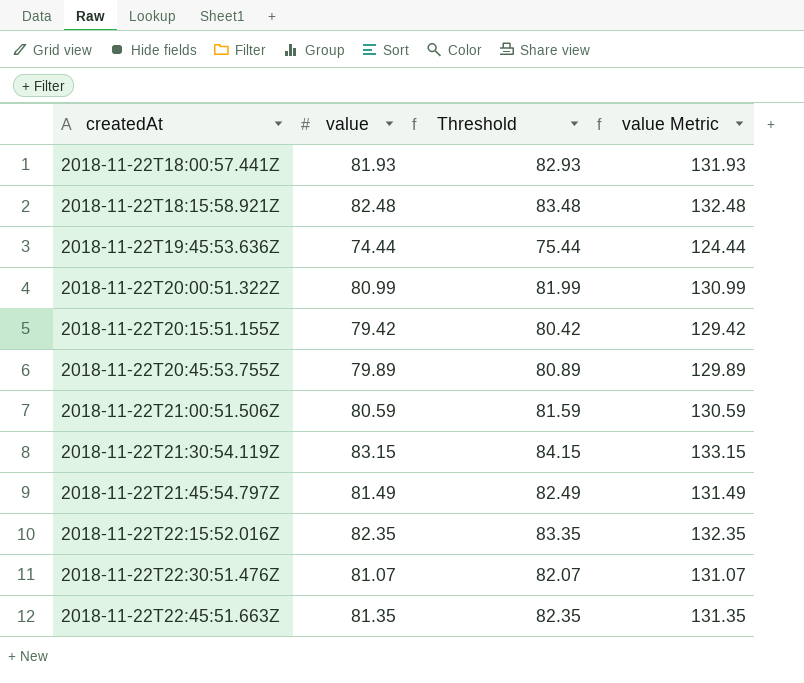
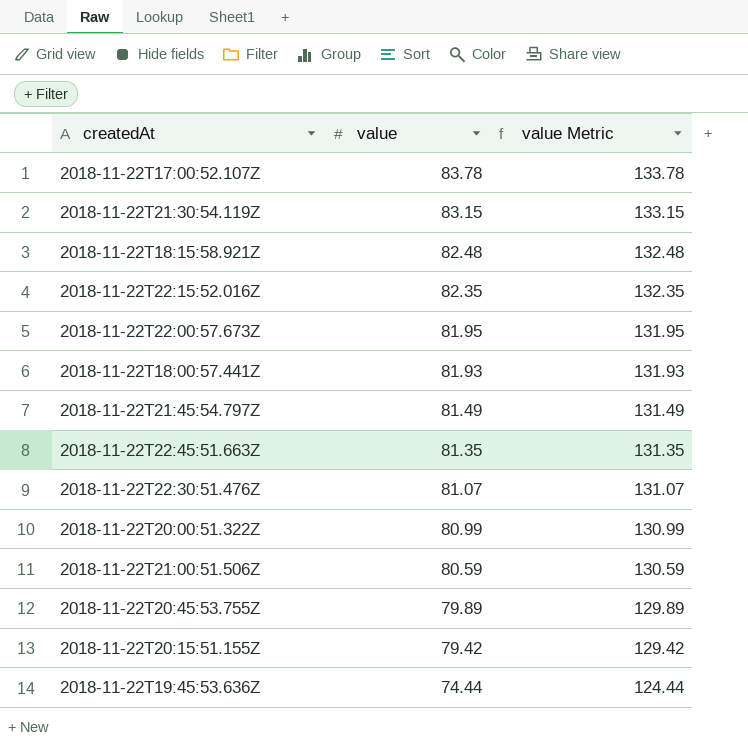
row order: createdAt ascending -> value descending
column Threshold | formula: [value] + 1 -> none
row 2018-11-22T17:00:52.107Z: none -> 83.78 | 133.78
row 2018-11-22T22:00:57.673Z: none -> 81.95 | 131.95

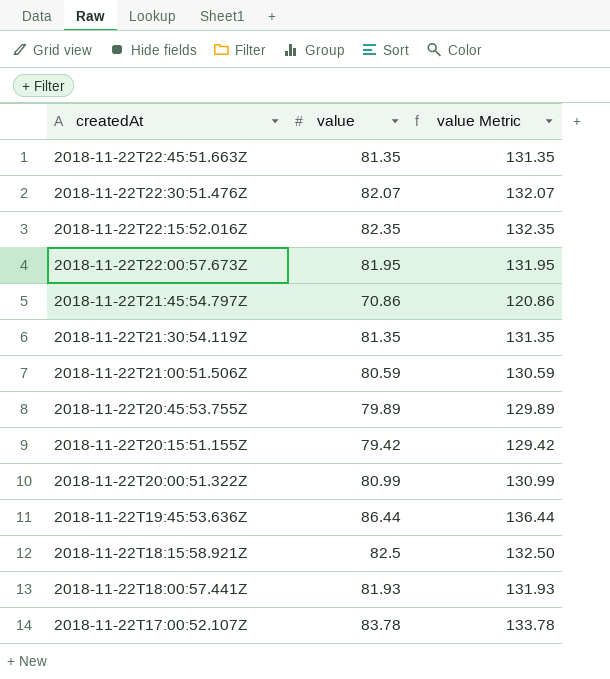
row order: value descending -> createdAt descending
2018-11-22T22:30:51.476Z | value: 81.07 -> 82.07
2018-11-22T22:30:51.476Z | value Metric: 131.07 -> 132.07
2018-11-22T21:45:54.797Z | value: 81.49 -> 70.86
2018-11-22T21:45:54.797Z | value Metric: 131.49 -> 120.86
2018-11-22T21:30:54.119Z | value: 83.15 -> 81.35
2018-11-22T21:30:54.119Z | value Metric: 133.15 -> 131.35
2018-11-22T19:45:53.636Z | value: 74.44 -> 86.44
2018-11-22T19:45:53.636Z | value Metric: 124.44 -> 136.44
2018-11-22T18:15:58.921Z | value: 82.48 -> 82.5
2018-11-22T18:15:58.921Z | value Metric: 132.48 -> 132.50

